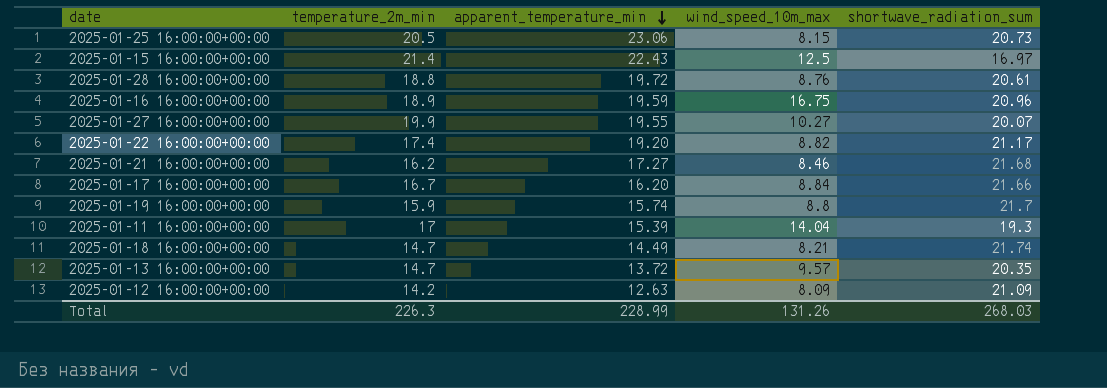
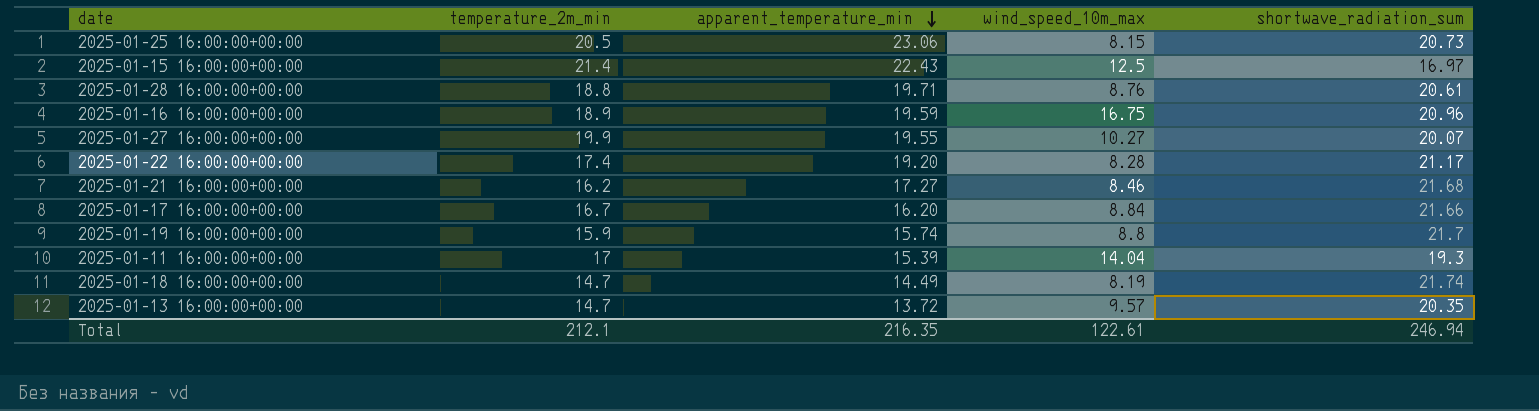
row 2025-01-12 16:00:00+00:00: 14.2 | 12.63 | 8.09 | 21.09 -> none
2025-01-28 16:00:00+00:00 | apparent_temperature_min: 19.72 -> 19.71
2025-01-22 16:00:00+00:00 | wind_speed_10m_max: 8.82 -> 8.28
2025-01-18 16:00:00+00:00 | wind_speed_10m_max: 8.21 -> 8.19
Total | temperature_2m_min: 226.3 -> 212.1
Total | apparent_temperature_min: 228.99 -> 216.35
Total | wind_speed_10m_max: 131.26 -> 122.61
Total | shortwave_radiation_sum: 268.03 -> 246.94

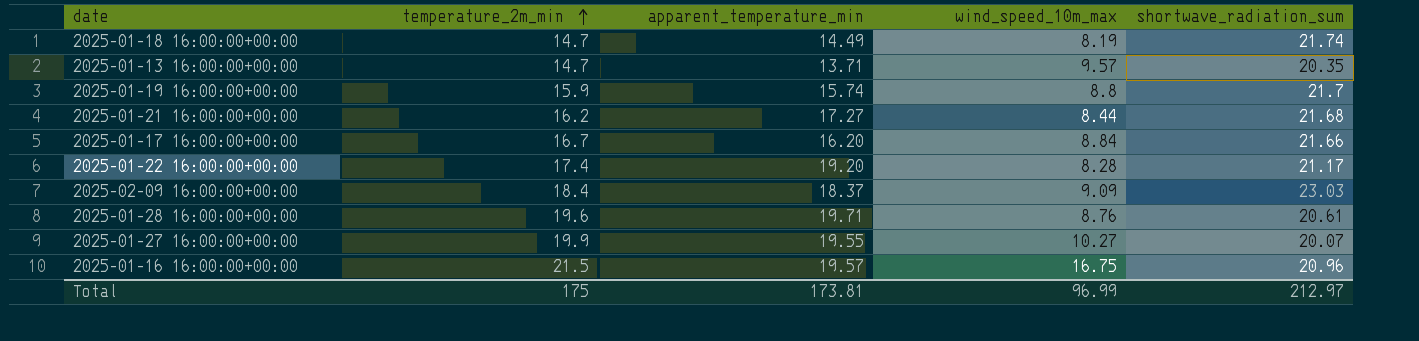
row order: apparent_temperature_min descending -> temperature_2m_min ascending
row 2025-01-25 16:00:00+00:00: 20.5 | 23.06 | 8.15 | 20.73 -> none
row 2025-01-15 16:00:00+00:00: 21.4 | 22.43 | 12.5 | 16.97 -> none
row 2025-01-11 16:00:00+00:00: 17 | 15.39 | 14.04 | 19.3 -> none
2025-01-13 16:00:00+00:00 | apparent_temperature_min: 13.72 -> 13.71
2025-01-21 16:00:00+00:00 | wind_speed_10m_max: 8.46 -> 8.44
row 2025-02-09 16:00:00+00:00: none -> 18.4 | 18.37 | 9.09 | 23.03
2025-01-28 16:00:00+00:00 | temperature_2m_min: 18.8 -> 19.6
2025-01-16 16:00:00+00:00 | temperature_2m_min: 18.9 -> 21.5
2025-01-16 16:00:00+00:00 | apparent_temperature_min: 19.59 -> 19.57
Total | temperature_2m_min: 212.1 -> 175
Total | apparent_temperature_min: 216.35 -> 173.81
Total | wind_speed_10m_max: 122.61 -> 96.99
Total | shortwave_radiation_sum: 246.94 -> 212.97

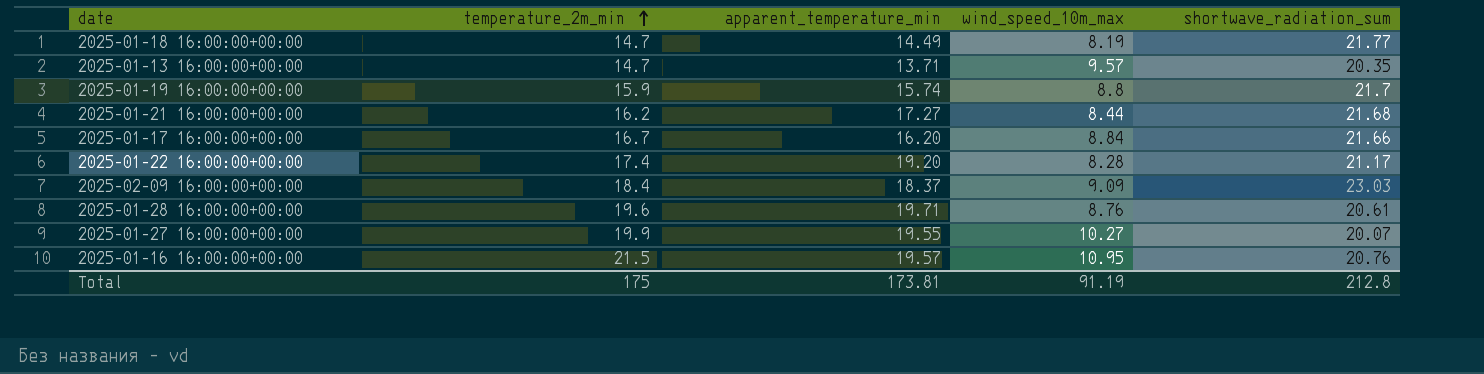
2025-01-18 16:00:00+00:00 | shortwave_radiation_sum: 21.74 -> 21.77
2025-01-16 16:00:00+00:00 | wind_speed_10m_max: 16.75 -> 10.95
2025-01-16 16:00:00+00:00 | shortwave_radiation_sum: 20.96 -> 20.76
Total | wind_speed_10m_max: 96.99 -> 91.19
Total | shortwave_radiation_sum: 212.97 -> 212.8

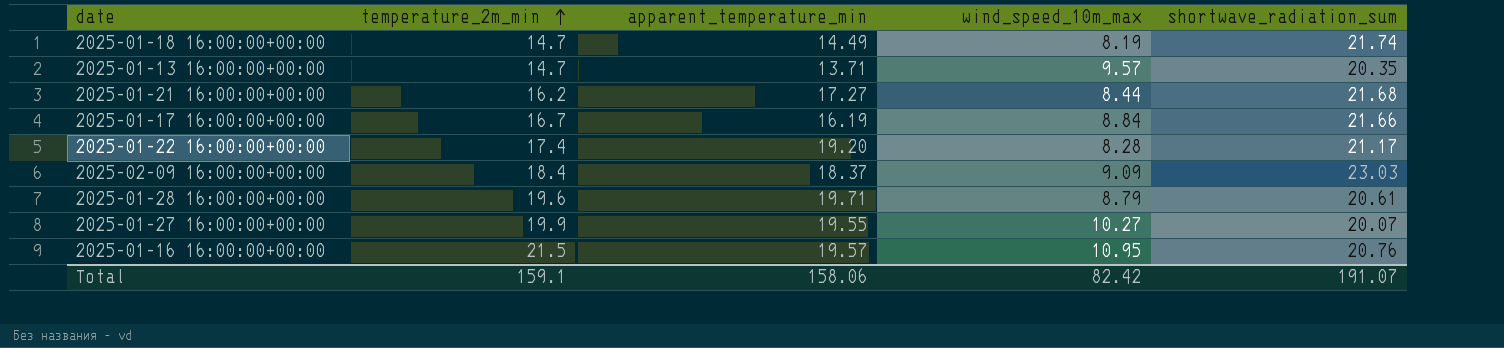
row 2025-01-19 16:00:00+00:00: 15.9 | 15.74 | 8.8 | 21.7 -> none
2025-01-18 16:00:00+00:00 | shortwave_radiation_sum: 21.77 -> 21.74
2025-01-17 16:00:00+00:00 | apparent_temperature_min: 16.20 -> 16.19
2025-01-28 16:00:00+00:00 | wind_speed_10m_max: 8.76 -> 8.79
Total | temperature_2m_min: 175 -> 159.1
Total | apparent_temperature_min: 173.81 -> 158.06
Total | wind_speed_10m_max: 91.19 -> 82.42
Total | shortwave_radiation_sum: 212.8 -> 191.07

